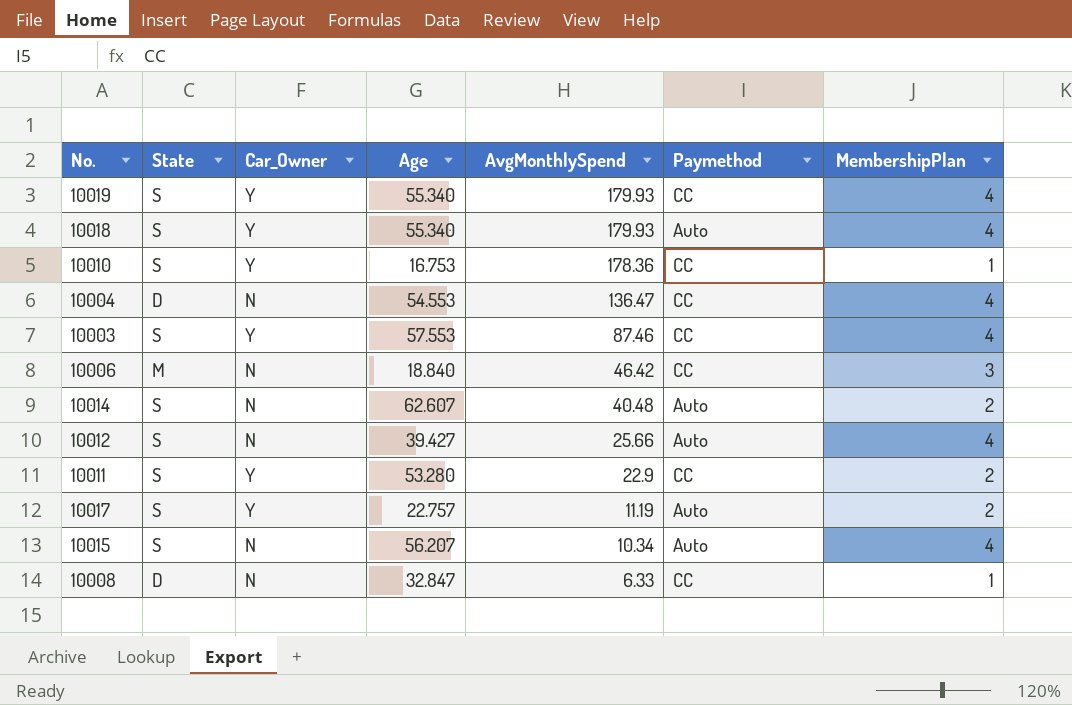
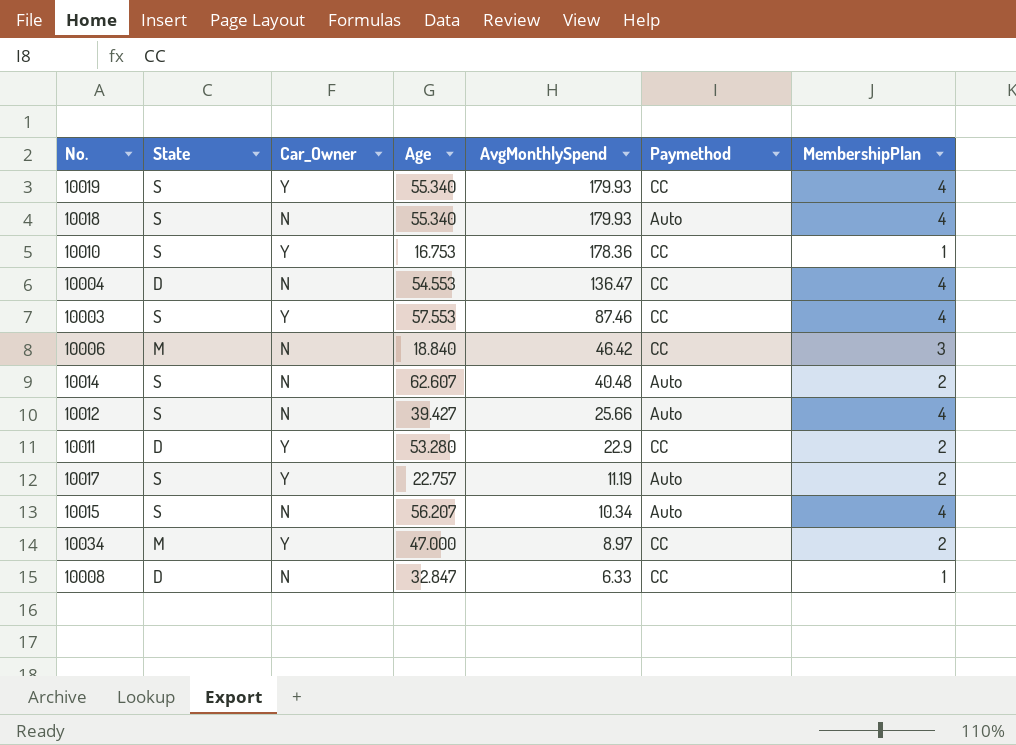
10018 | Car_Owner: Y -> N
10011 | State: S -> D
row 10034: none -> M | Y | 47.000 | 8.97 | CC | 2

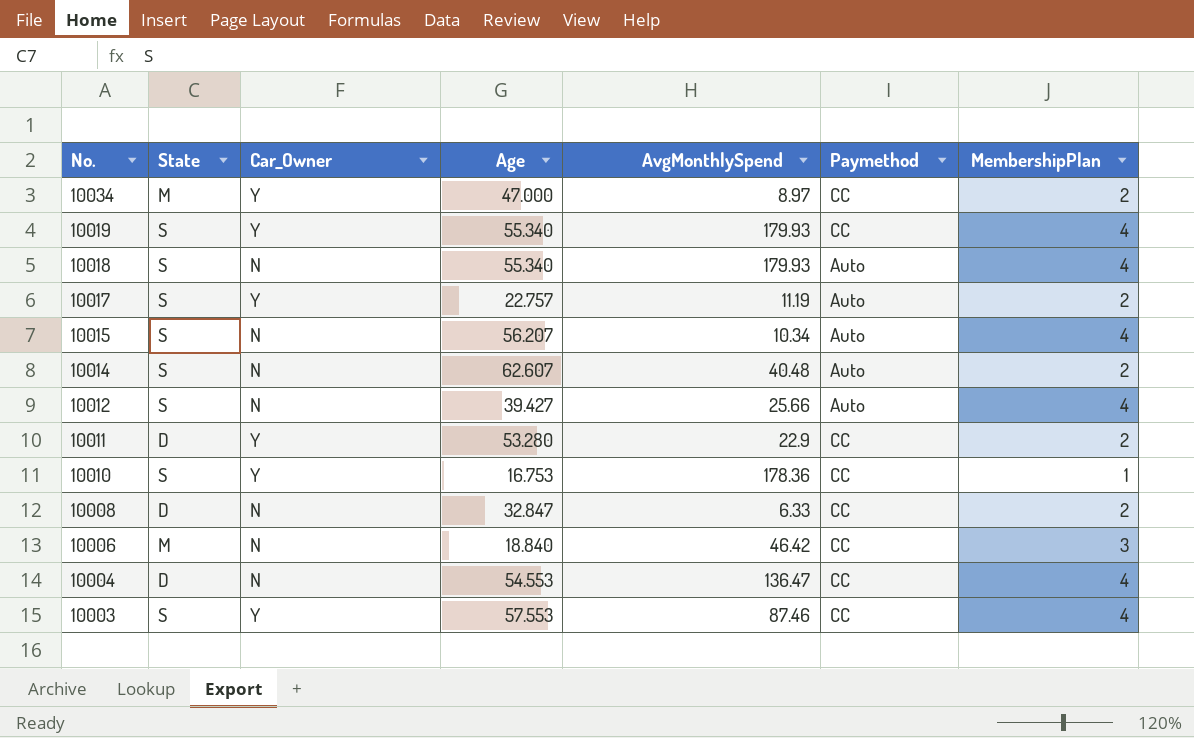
row order: AvgMonthlySpend descending -> No. descending
10008 | MembershipPlan: 1 -> 2

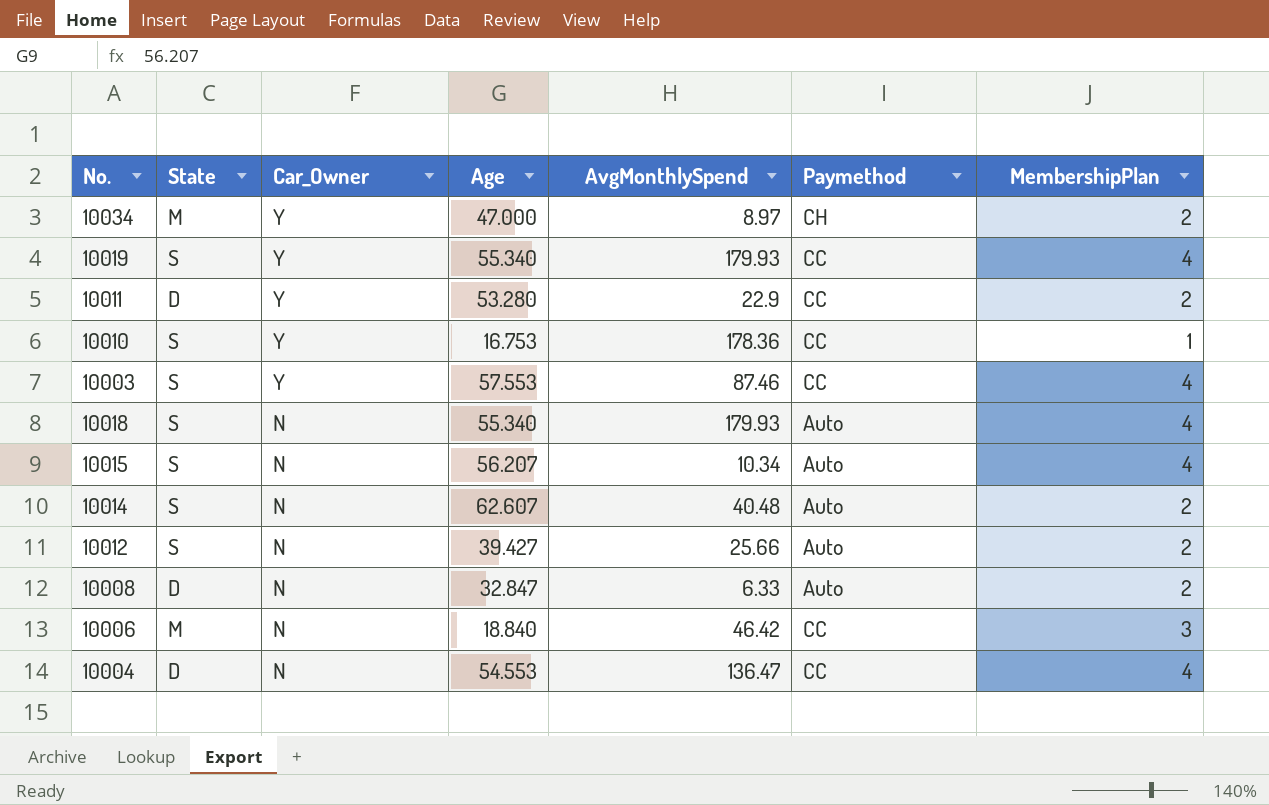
row order: No. descending -> Car_Owner descending
row 10017: S | Y | 22.757 | 11.19 | Auto | 2 -> none
10034 | Paymethod: CC -> CH
10012 | MembershipPlan: 4 -> 2
10008 | Paymethod: CC -> Auto

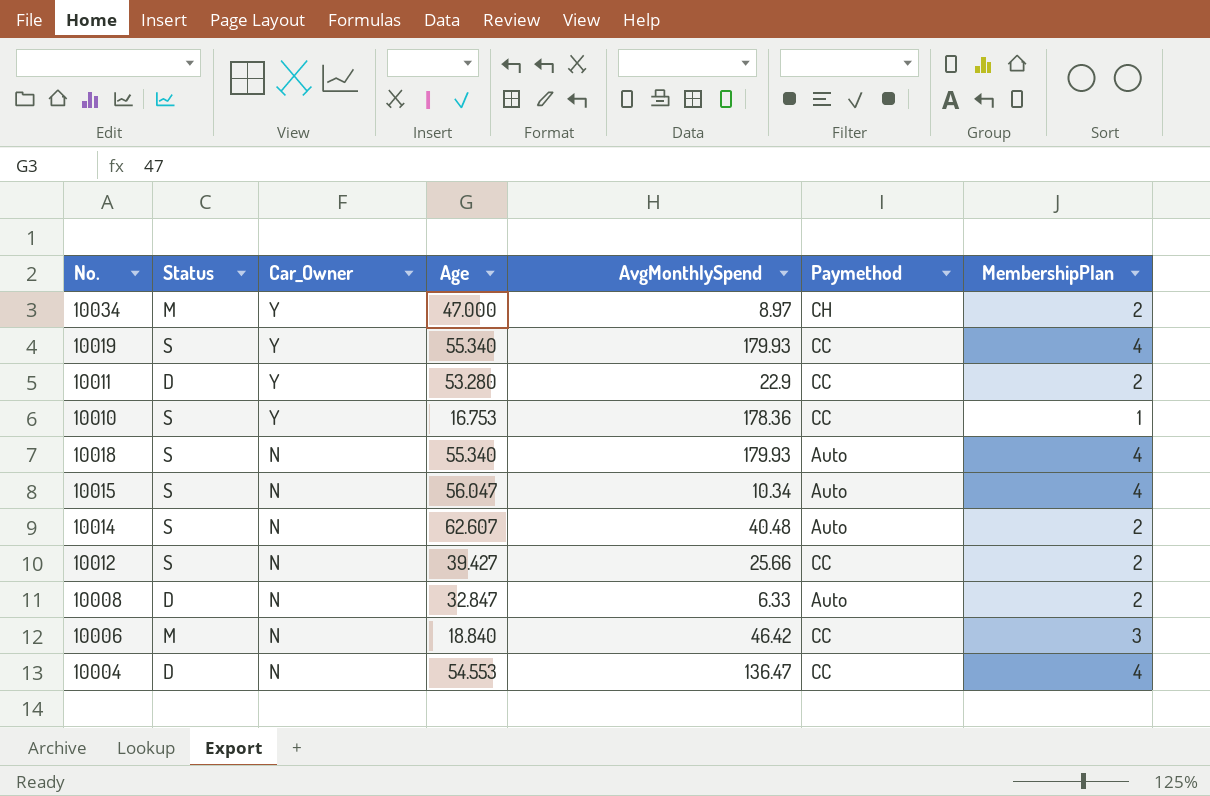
column name: State -> Status
row 10003: S | Y | 57.553 | 87.46 | CC | 4 -> none
10015 | Age: 56.207 -> 56.047
10012 | Paymethod: Auto -> CC

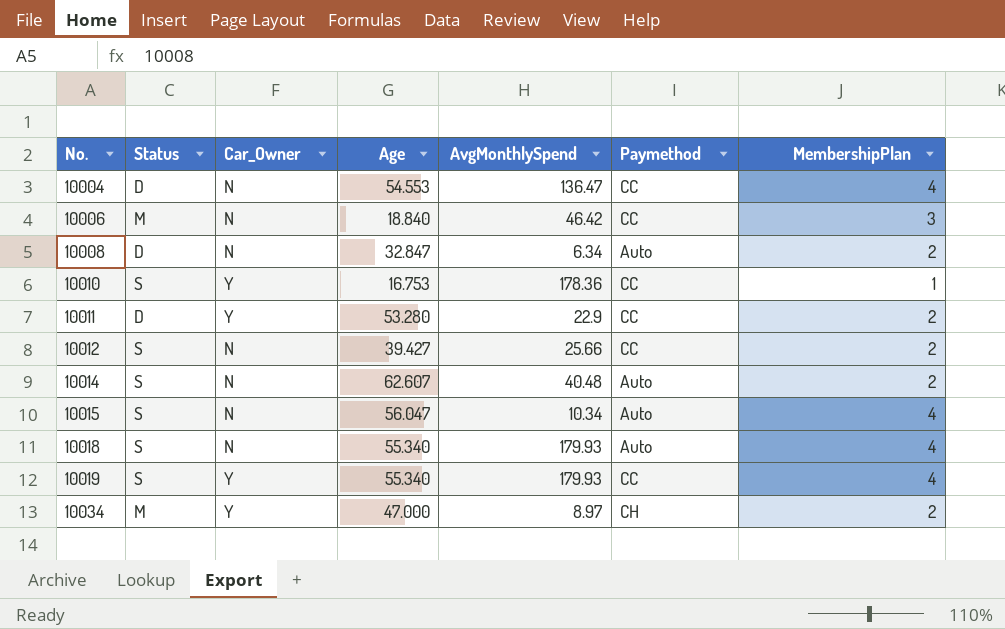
row order: Car_Owner descending -> No. ascending
10008 | AvgMonthlySpend: 6.33 -> 6.34

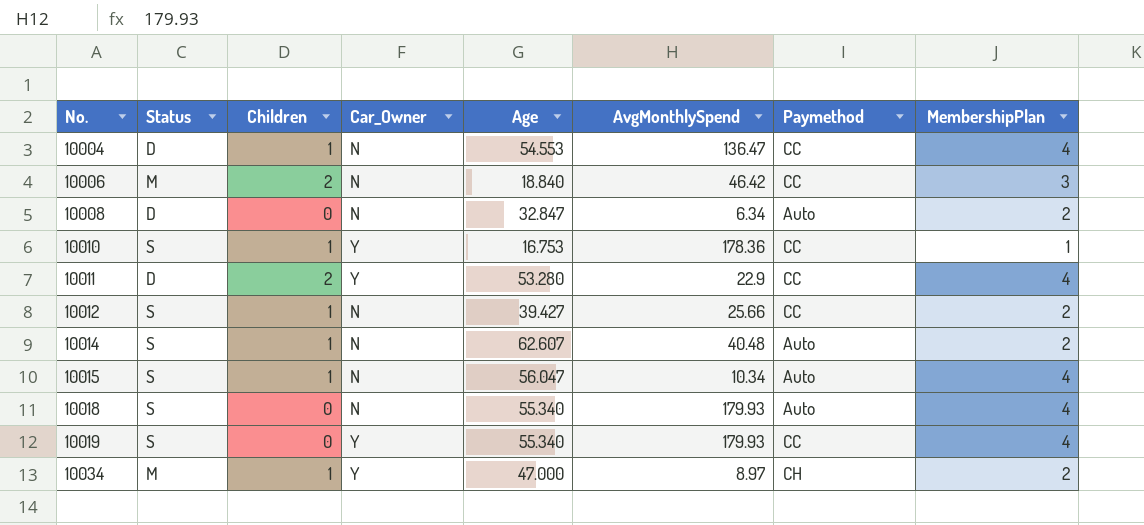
column Children | position: none -> 3
10011 | MembershipPlan: 2 -> 4

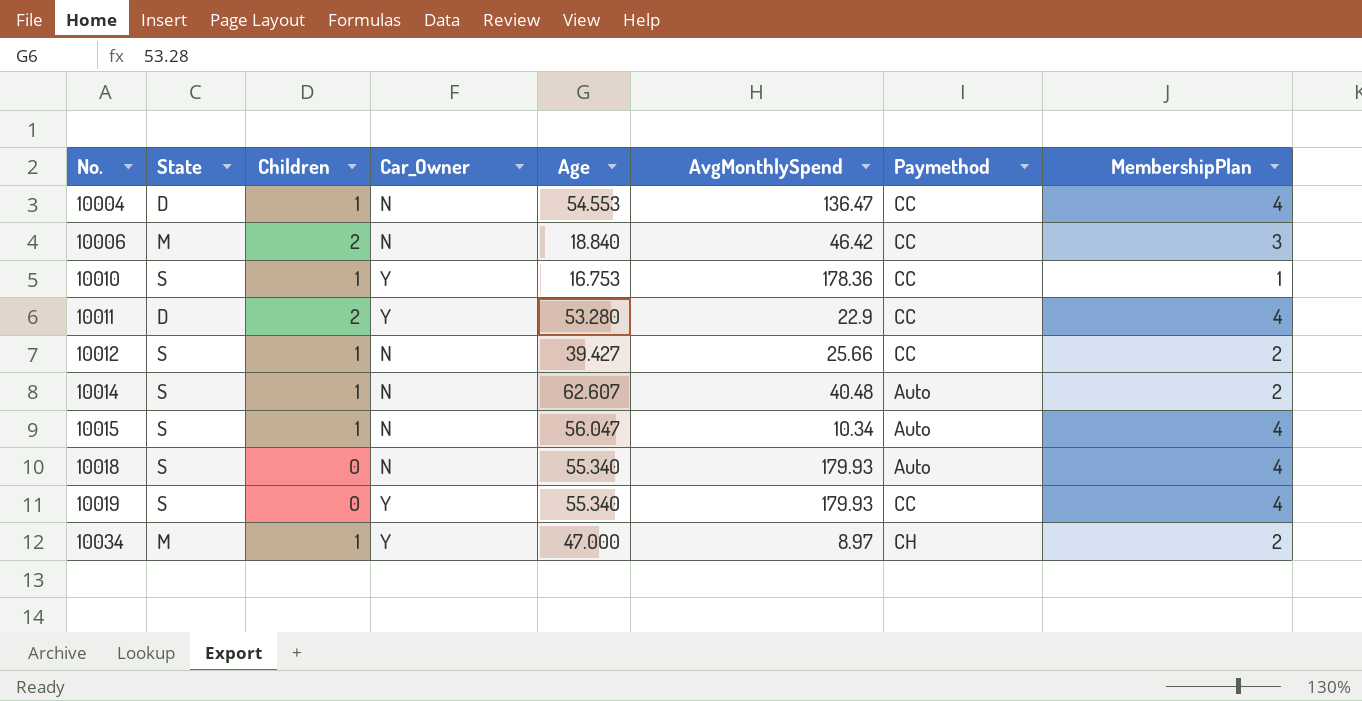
column name: Status -> State
row 10008: D | 0 | N | 32.847 | 6.34 | Auto | 2 -> none

